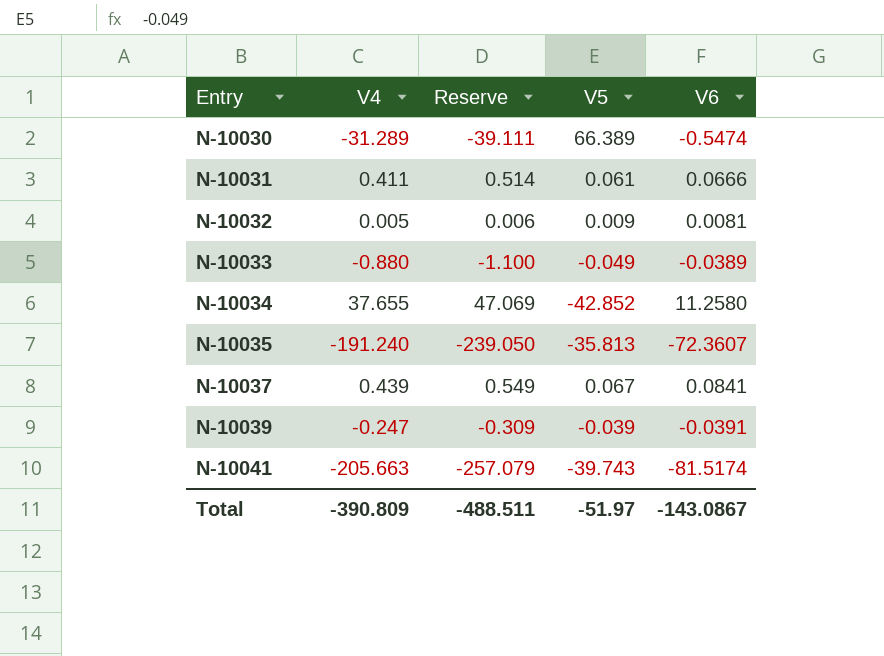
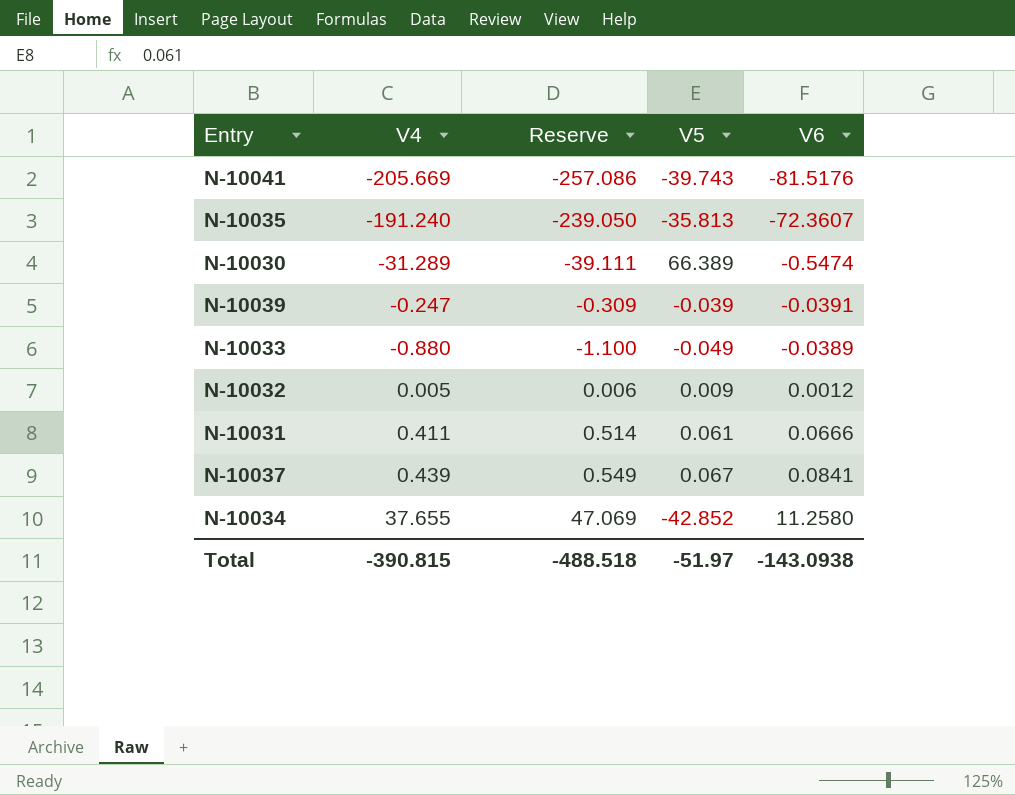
row order: Entry ascending -> V6 ascending
N-10041 | V4: -205.663 -> -205.669
N-10041 | Reserve: -257.079 -> -257.086
N-10041 | V6: -81.5174 -> -81.5176
N-10032 | V6: 0.0081 -> 0.0012
Total | V4: -390.809 -> -390.815
Total | Reserve: -488.511 -> -488.518
Total | V6: -143.0867 -> -143.0938

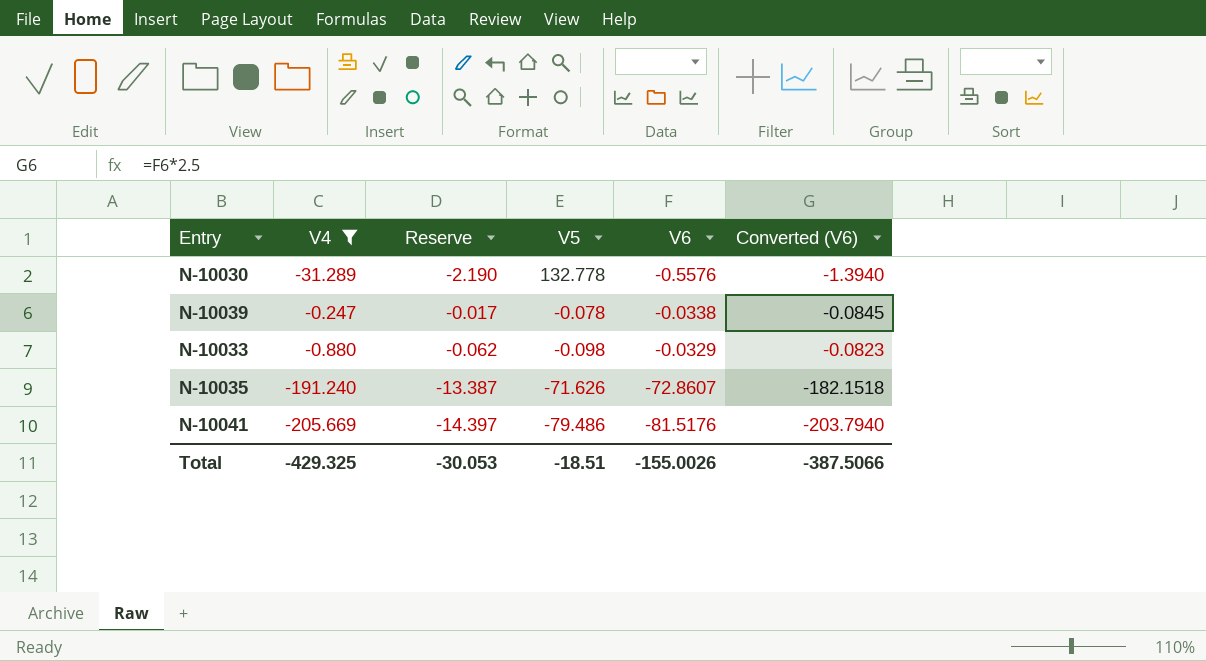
filter: none -> V4 <= -0.247
row order: V6 ascending -> V5 descending
column Reserve | formula: [V4] * 1.25 -> [V4] * 0.07
column Converted (V6) | formula: none -> [V6] * 2.5
N-10030 | V5: 66.389 -> 132.778
N-10030 | V6: -0.5474 -> -0.5576
N-10039 | V5: -0.039 -> -0.078
N-10039 | V6: -0.0391 -> -0.0338
N-10033 | V5: -0.049 -> -0.098
N-10033 | V6: -0.0389 -> -0.0329
N-10035 | V5: -35.813 -> -71.626
N-10035 | V6: -72.3607 -> -72.8607
N-10041 | V5: -39.743 -> -79.486
Total | V4: -390.815 -> -429.325
Total | Reserve: -488.518 -> -30.053
Total | V5: -51.97 -> -18.51
Total | V6: -143.0938 -> -155.0026

